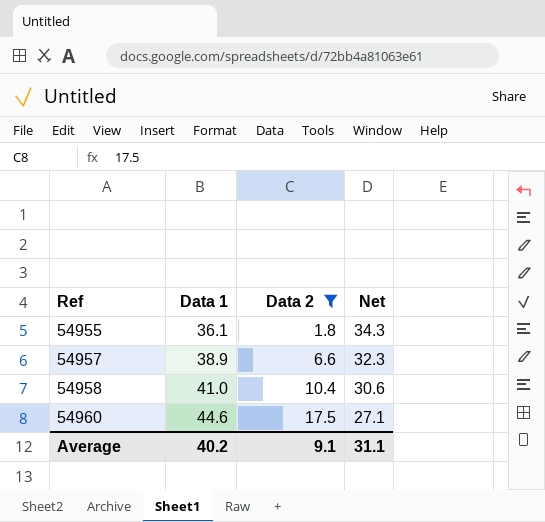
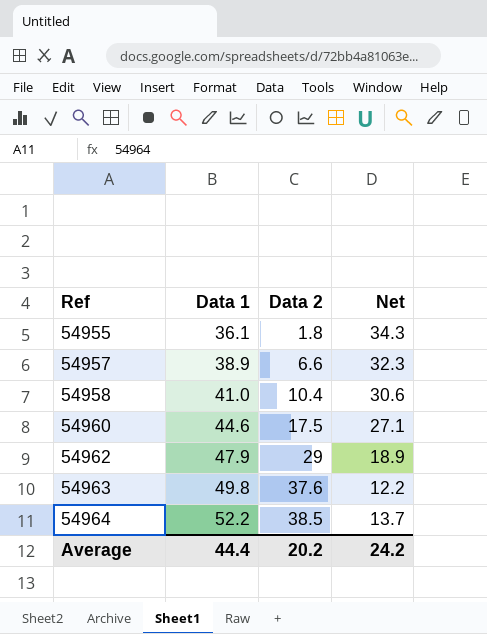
filter: Data 2 <= 17.5 -> none
Average | Data 1: 40.2 -> 44.4
Average | Data 2: 9.1 -> 20.2
Average | Net: 31.1 -> 24.2

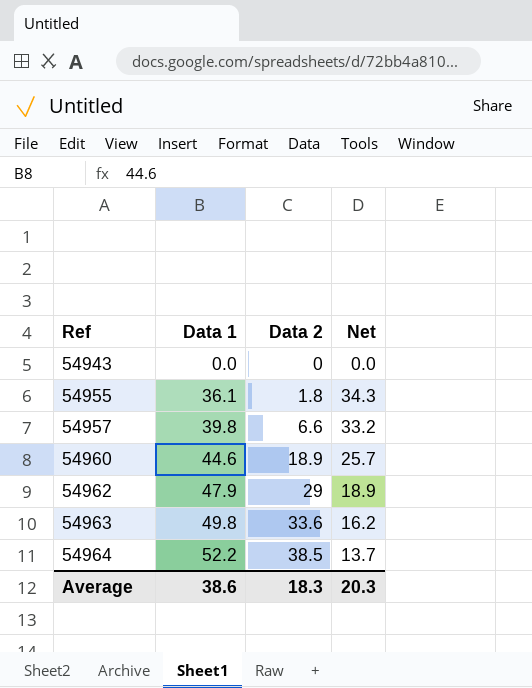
row 54958: 41.0 | 10.4 | 30.6 -> none
row 54943: none -> 0.0 | 0 | 0.0
54957 | Data 1: 38.9 -> 39.8
54957 | Net: 32.3 -> 33.2
54960 | Data 2: 17.5 -> 18.9
54960 | Net: 27.1 -> 25.7
54963 | Data 2: 37.6 -> 33.6
54963 | Net: 12.2 -> 16.2
Average | Data 1: 44.4 -> 38.6
Average | Data 2: 20.2 -> 18.3
Average | Net: 24.2 -> 20.3

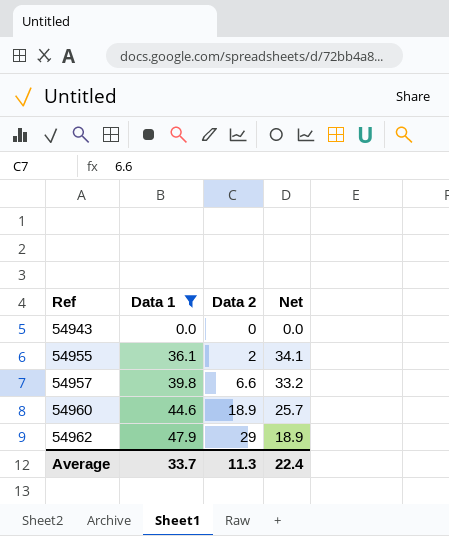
filter: none -> Data 1 <= 47.9
54955 | Data 2: 1.8 -> 2
54955 | Net: 34.3 -> 34.1
Average | Data 1: 38.6 -> 33.7
Average | Data 2: 18.3 -> 11.3
Average | Net: 20.3 -> 22.4

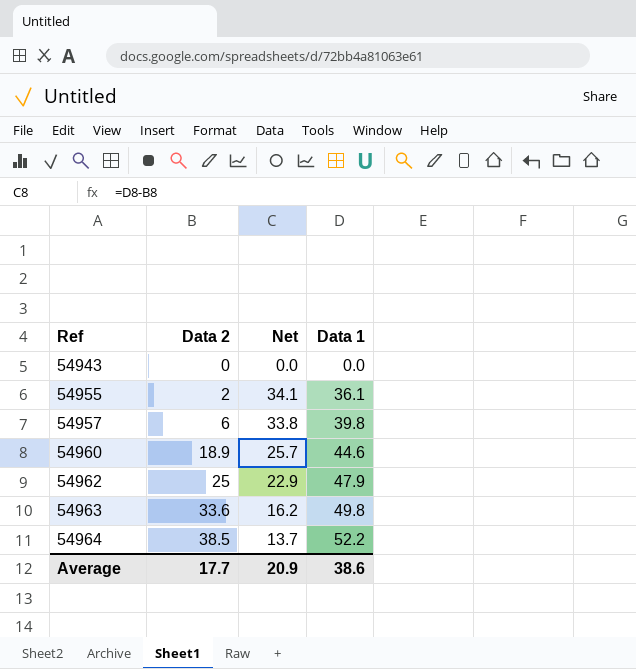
filter: Data 1 <= 47.9 -> none
column Data 1 | position: 2 -> 4
54957 | Data 2: 6.6 -> 6
54957 | Net: 33.2 -> 33.8
54962 | Data 2: 29 -> 25
54962 | Net: 18.9 -> 22.9
Average | Data 2: 11.3 -> 17.7
Average | Net: 22.4 -> 20.9
Average | Data 1: 33.7 -> 38.6

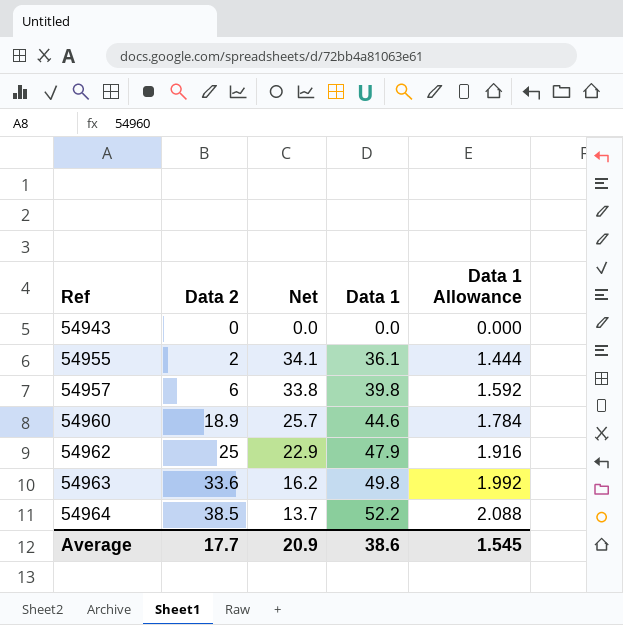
column Data 1 Allowance | formula: none -> [Data 1] * 0.04

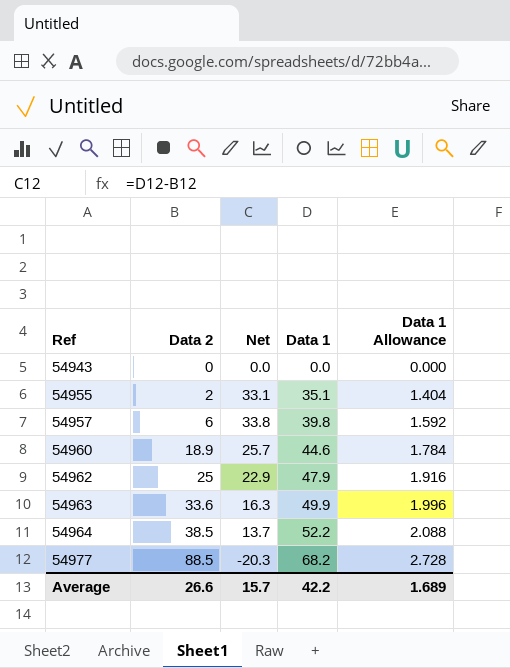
54955 | Net: 34.1 -> 33.1
54955 | Data 1: 36.1 -> 35.1
54955 | Data 1 Allowance: 1.444 -> 1.404
54963 | Net: 16.2 -> 16.3
54963 | Data 1: 49.8 -> 49.9
54963 | Data 1 Allowance: 1.992 -> 1.996
row 54977: none -> 88.5 | -20.3 | 68.2 | 2.728
Average | Data 2: 17.7 -> 26.6
Average | Net: 20.9 -> 15.7
Average | Data 1: 38.6 -> 42.2
Average | Data 1 Allowance: 1.545 -> 1.689

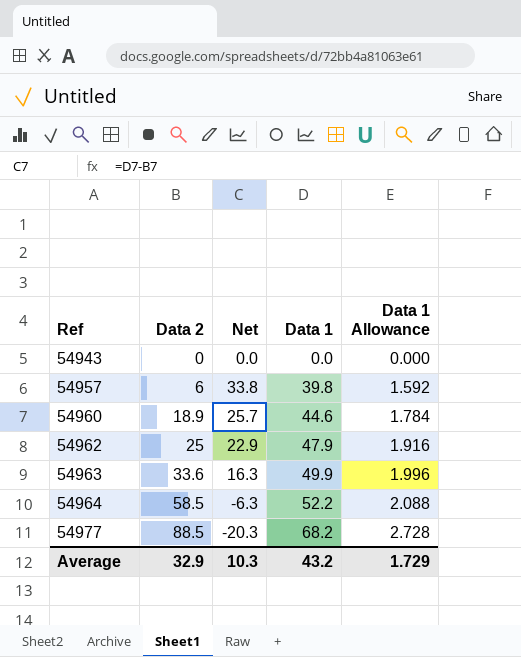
row 54955: 2 | 33.1 | 35.1 | 1.404 -> none
54964 | Data 2: 38.5 -> 58.5
54964 | Net: 13.7 -> -6.3
Average | Data 2: 26.6 -> 32.9
Average | Net: 15.7 -> 10.3
Average | Data 1: 42.2 -> 43.2
Average | Data 1 Allowance: 1.689 -> 1.729

